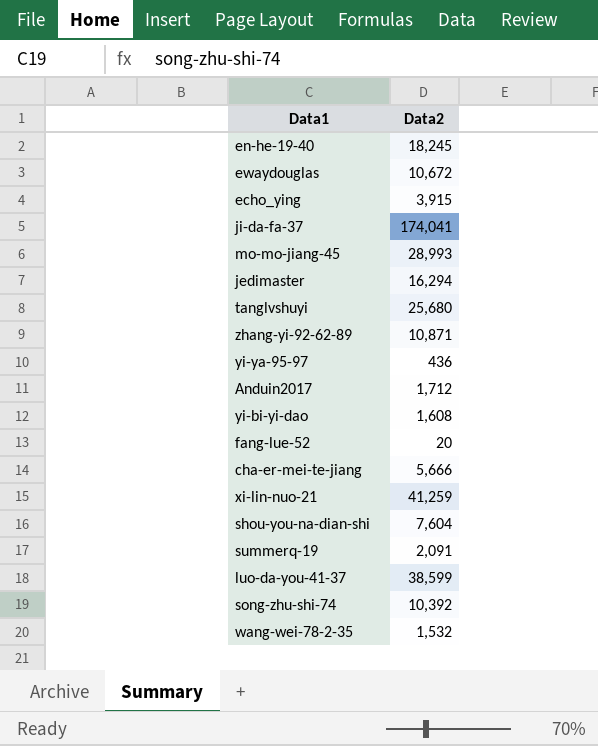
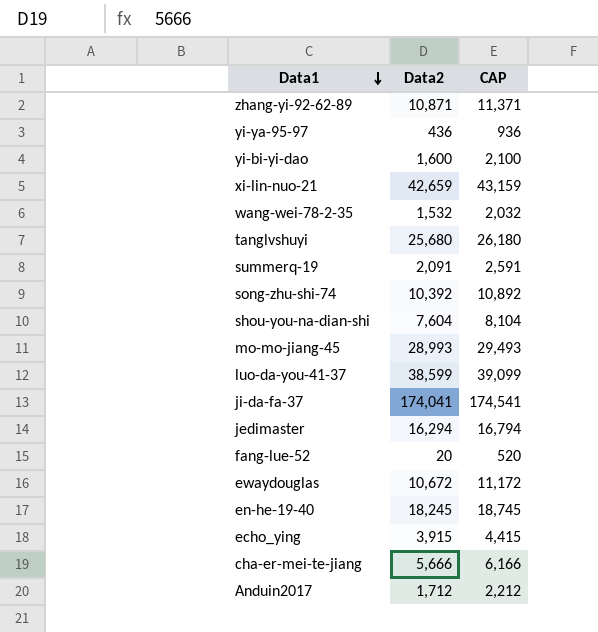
row order: none -> Data1 descending
column CAP | formula: none -> [Data2] + 500
yi-bi-yi-dao | Data2: 1,608 -> 1,600
xi-lin-nuo-21 | Data2: 41,259 -> 42,659

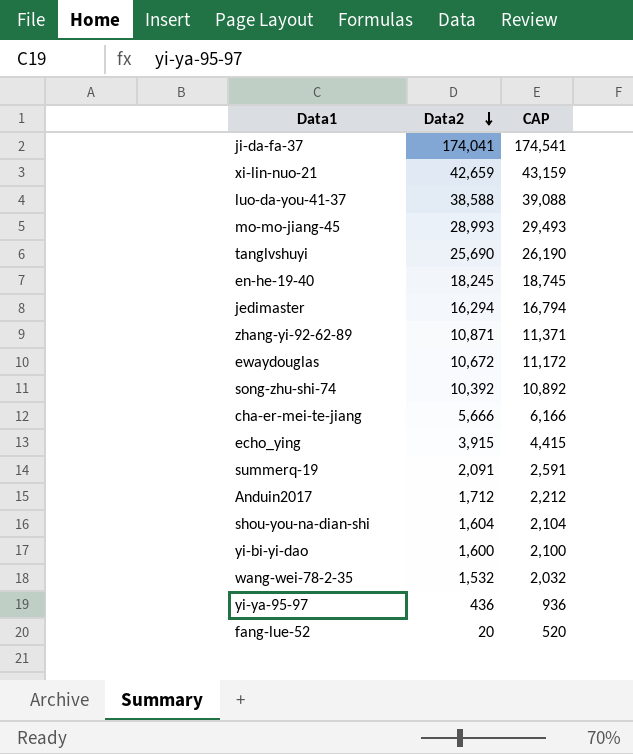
row order: Data1 descending -> Data2 descending
luo-da-you-41-37 | Data2: 38,599 -> 38,588
luo-da-you-41-37 | CAP: 39,099 -> 39,088
tanglvshuyi | Data2: 25,680 -> 25,690
tanglvshuyi | CAP: 26,180 -> 26,190
shou-you-na-dian-shi | Data2: 7,604 -> 1,604
shou-you-na-dian-shi | CAP: 8,104 -> 2,104

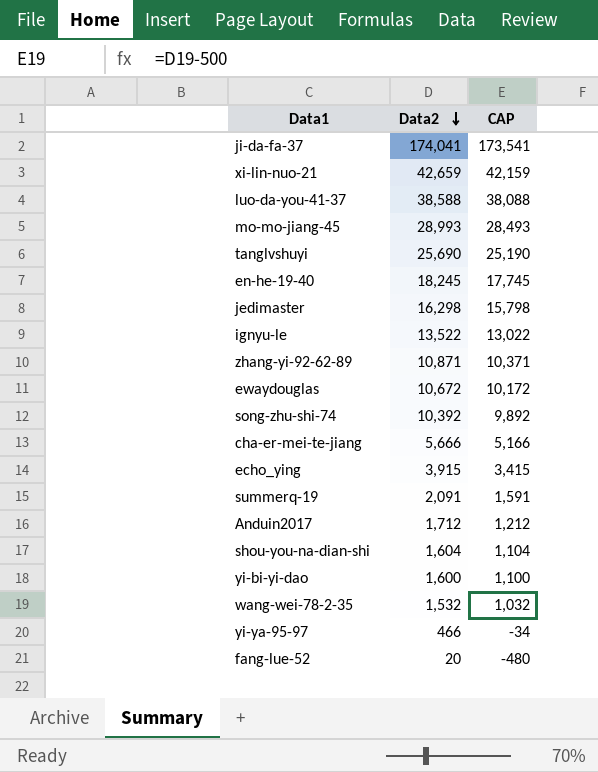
column CAP | formula: [Data2] + 500 -> [Data2] - 500
jedimaster | Data2: 16,294 -> 16,298
row ignyu-le: none -> 13,522 | 13,022
yi-ya-95-97 | Data2: 436 -> 466

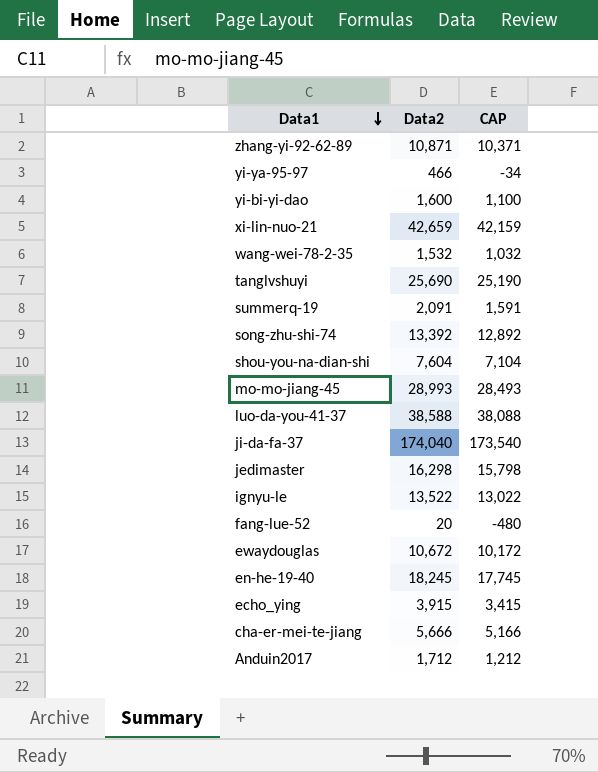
row order: Data2 descending -> Data1 descending
song-zhu-shi-74 | Data2: 10,392 -> 13,392
song-zhu-shi-74 | CAP: 9,892 -> 12,892
shou-you-na-dian-shi | Data2: 1,604 -> 7,604
shou-you-na-dian-shi | CAP: 1,104 -> 7,104
ji-da-fa-37 | Data2: 174,041 -> 174,040
ji-da-fa-37 | CAP: 173,541 -> 173,540

